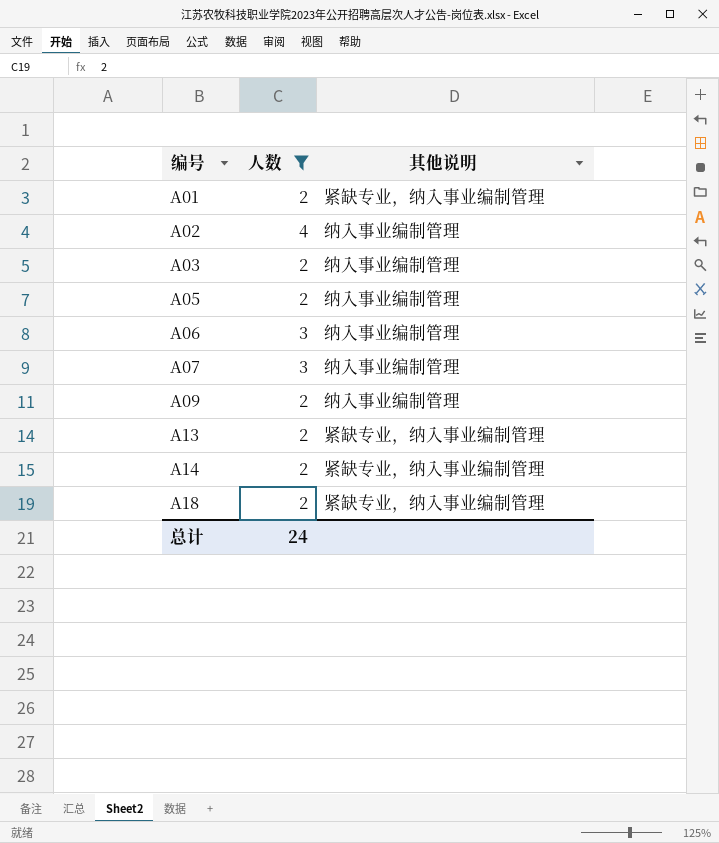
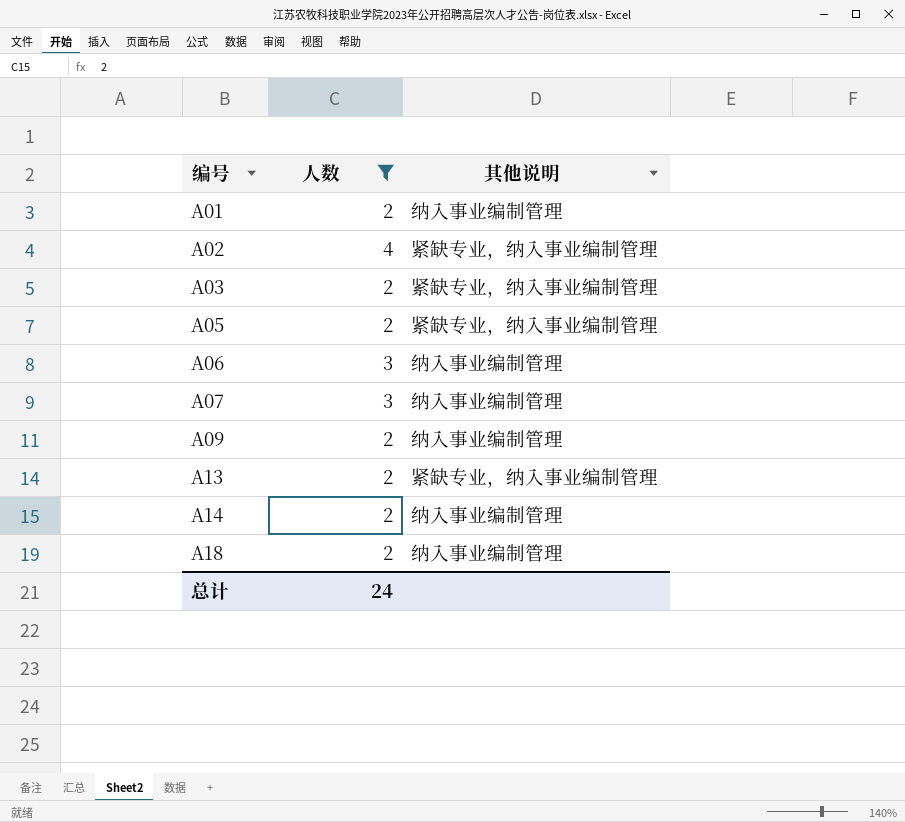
A01 | 其他说明: 紧缺专业，纳入事业编制管理 -> 纳入事业编制管理
A02 | 其他说明: 纳入事业编制管理 -> 紧缺专业，纳入事业编制管理
A03 | 其他说明: 纳入事业编制管理 -> 紧缺专业，纳入事业编制管理
A05 | 其他说明: 纳入事业编制管理 -> 紧缺专业，纳入事业编制管理
A14 | 其他说明: 紧缺专业，纳入事业编制管理 -> 纳入事业编制管理
A18 | 其他说明: 紧缺专业，纳入事业编制管理 -> 纳入事业编制管理

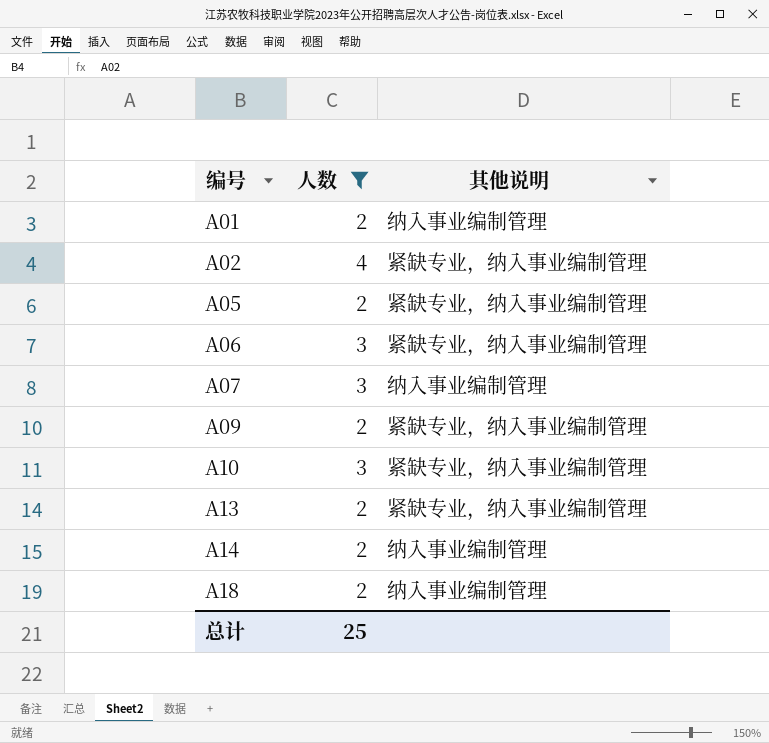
row A03: 2 | 紧缺专业，纳入事业编制管理 -> none
A06 | 其他说明: 纳入事业编制管理 -> 紧缺专业，纳入事业编制管理
A09 | 其他说明: 纳入事业编制管理 -> 紧缺专业，纳入事业编制管理
row A10: none -> 3 | 紧缺专业，纳入事业编制管理
总计 | 人数: 24 -> 25

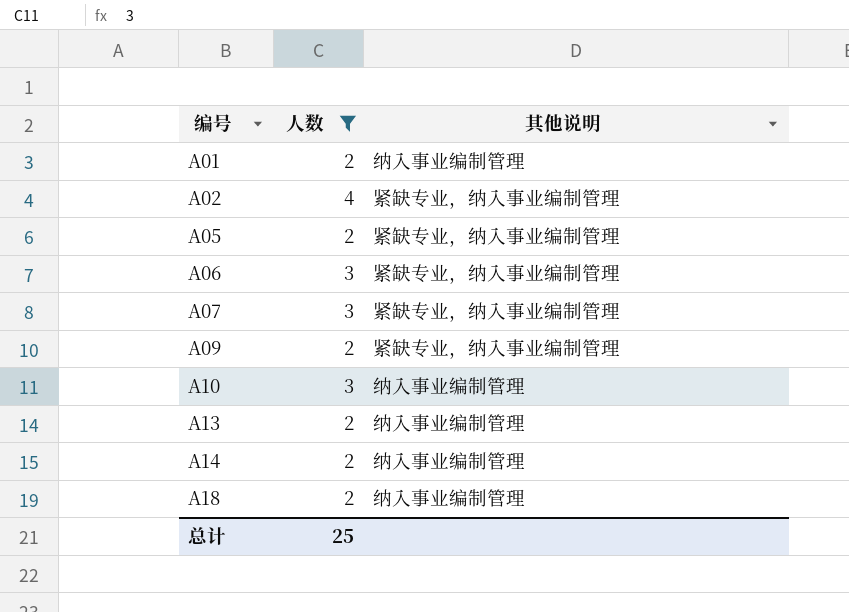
A07 | 其他说明: 纳入事业编制管理 -> 紧缺专业，纳入事业编制管理
A10 | 其他说明: 紧缺专业，纳入事业编制管理 -> 纳入事业编制管理
A13 | 其他说明: 紧缺专业，纳入事业编制管理 -> 纳入事业编制管理

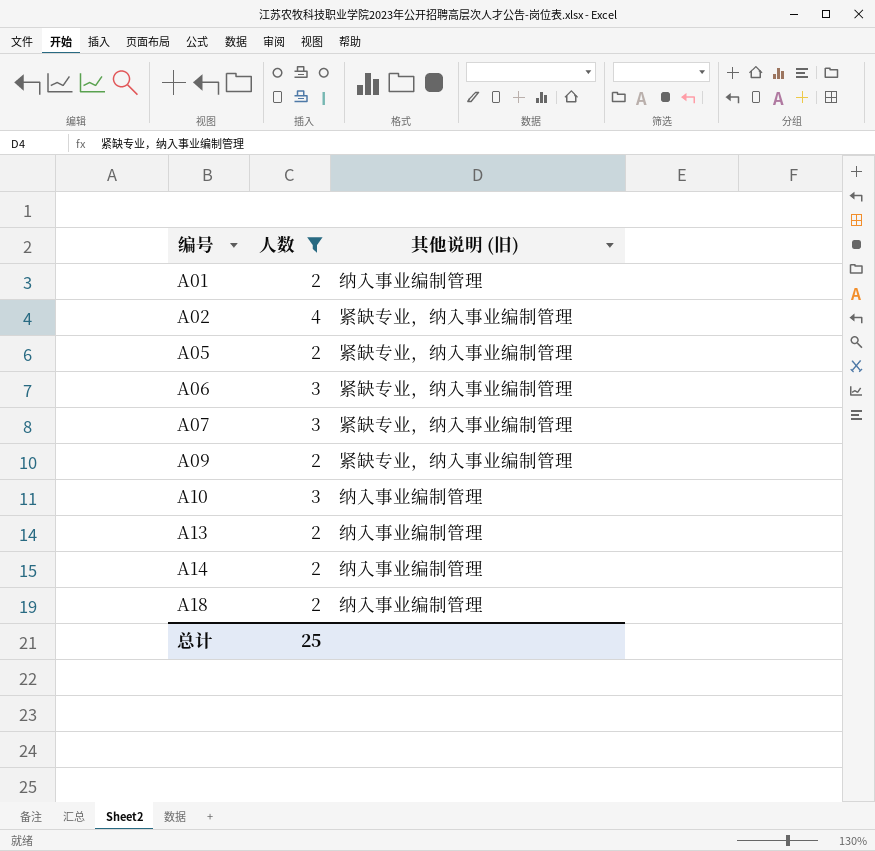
column name: 其他说明 -> 其他说明 (旧)

